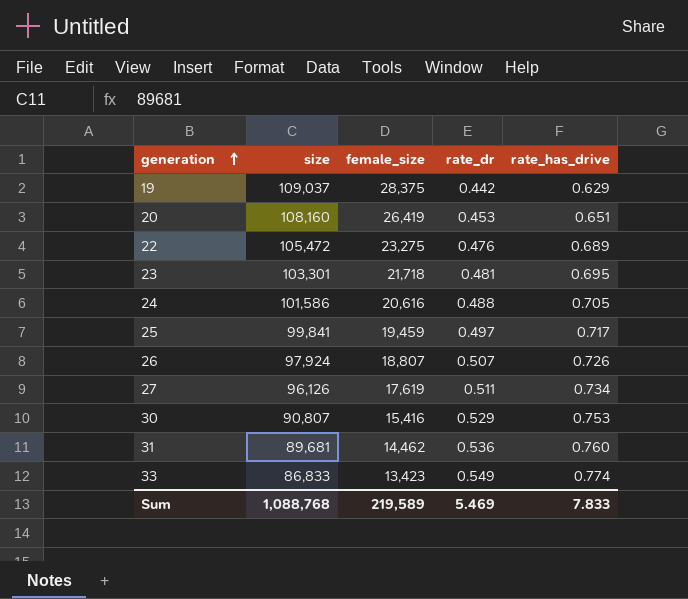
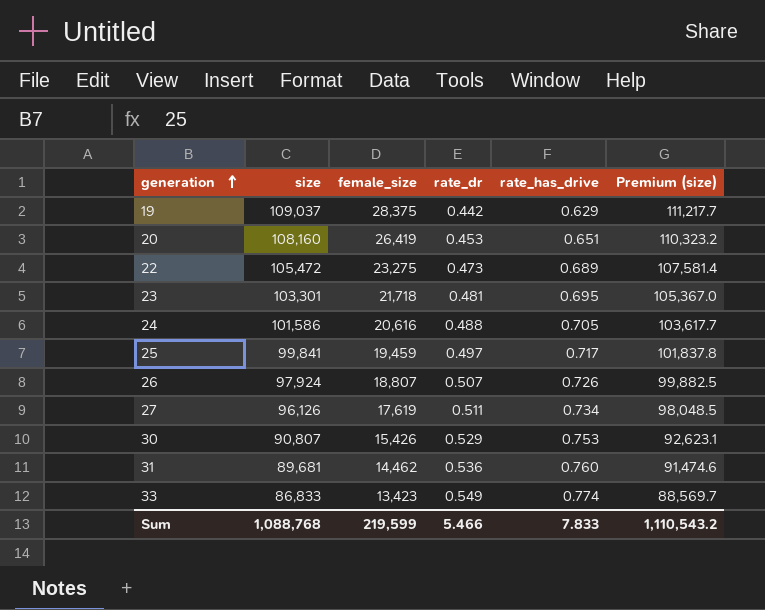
column Premium (size) | formula: none -> [size] * 1.02
22 | rate_dr: 0.476 -> 0.473
30 | female_size: 15,416 -> 15,426
Sum | female_size: 219,589 -> 219,599
Sum | rate_dr: 5.469 -> 5.466

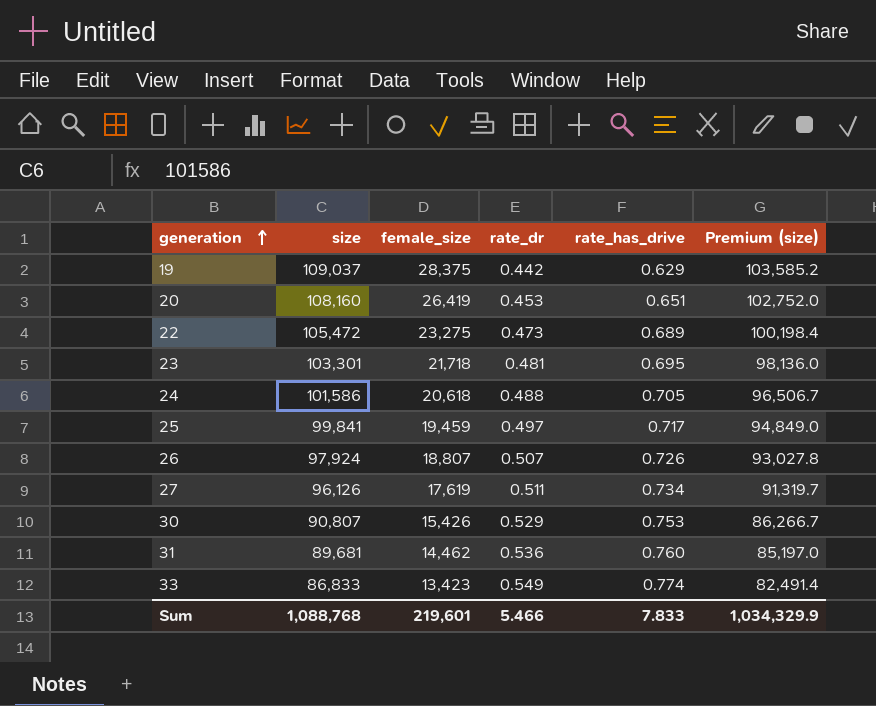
column Premium (size) | formula: [size] * 1.02 -> [size] * 0.95
24 | female_size: 20,616 -> 20,618
Sum | female_size: 219,599 -> 219,601
Sum | Premium (size): 1,110,543.2 -> 1,034,329.9

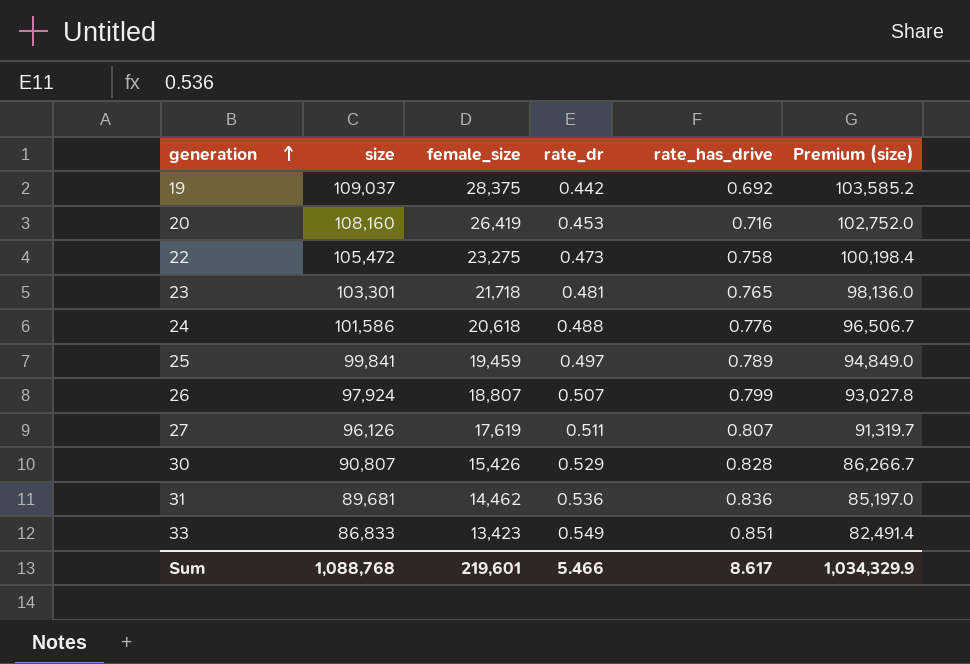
19 | rate_has_drive: 0.629 -> 0.692
20 | rate_has_drive: 0.651 -> 0.716
22 | rate_has_drive: 0.689 -> 0.758
23 | rate_has_drive: 0.695 -> 0.765
24 | rate_has_drive: 0.705 -> 0.776
25 | rate_has_drive: 0.717 -> 0.789
26 | rate_has_drive: 0.726 -> 0.799
27 | rate_has_drive: 0.734 -> 0.807
30 | rate_has_drive: 0.753 -> 0.828
31 | rate_has_drive: 0.760 -> 0.836
33 | rate_has_drive: 0.774 -> 0.851
Sum | rate_has_drive: 7.833 -> 8.617

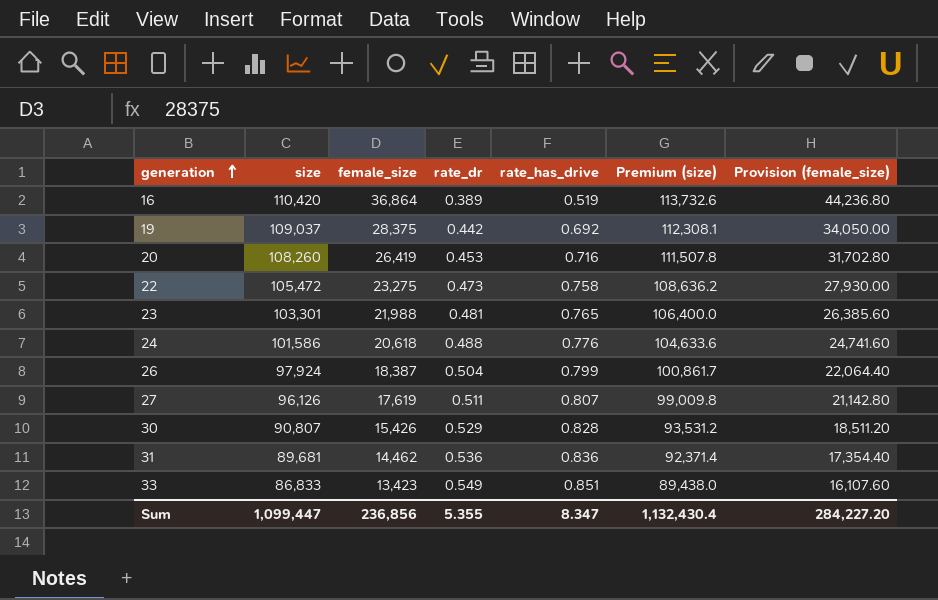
column Premium (size) | formula: [size] * 0.95 -> [size] * 1.03
column Provision (female_size) | formula: none -> [female_size] * 1.2
row 25: 99,841 | 19,459 | 0.497 | 0.789 | 94,849.0 -> none
row 16: none -> 110,420 | 36,864 | 0.389 | 0.519 | 113,732.6 | 44,236.80
20 | size: 108,160 -> 108,260
23 | female_size: 21,718 -> 21,988
26 | female_size: 18,807 -> 18,387
26 | rate_dr: 0.507 -> 0.504
Sum | size: 1,088,768 -> 1,099,447
Sum | female_size: 219,601 -> 236,856
Sum | rate_dr: 5.466 -> 5.355
Sum | rate_has_drive: 8.617 -> 8.347
Sum | Premium (size): 1,034,329.9 -> 1,132,430.4

